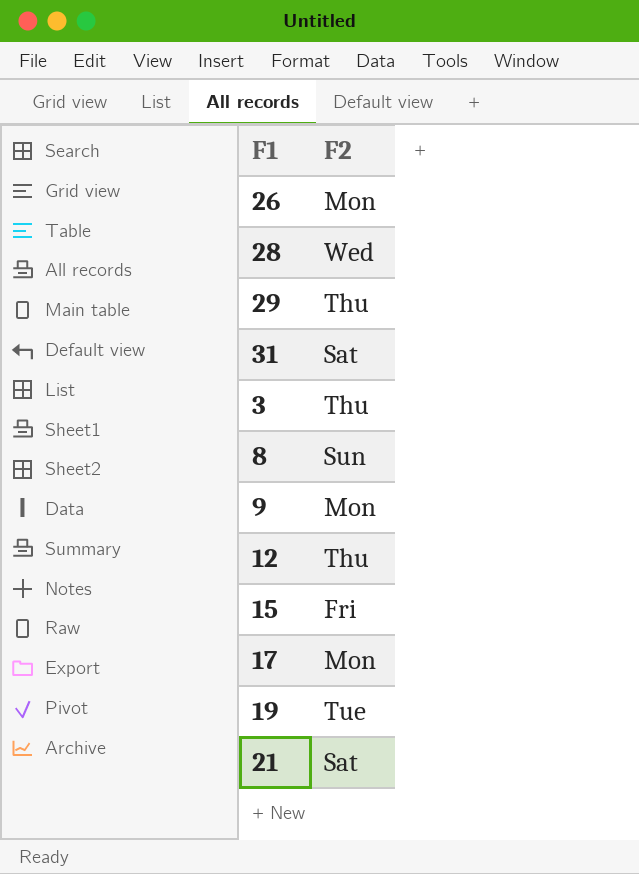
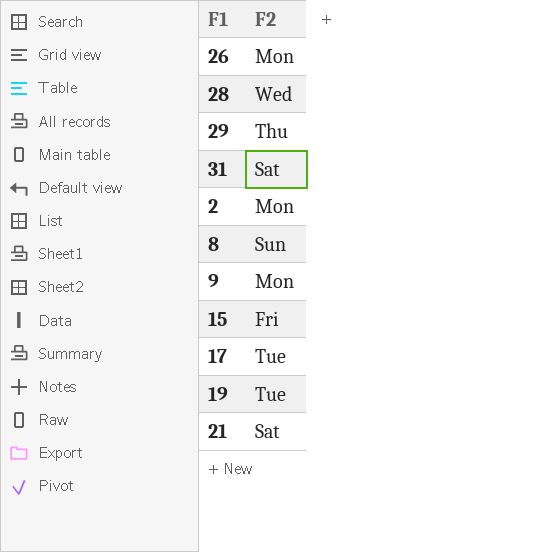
row 3: Thu -> none
row 12: Thu -> none
row 2: none -> Mon
17 | F2: Mon -> Tue

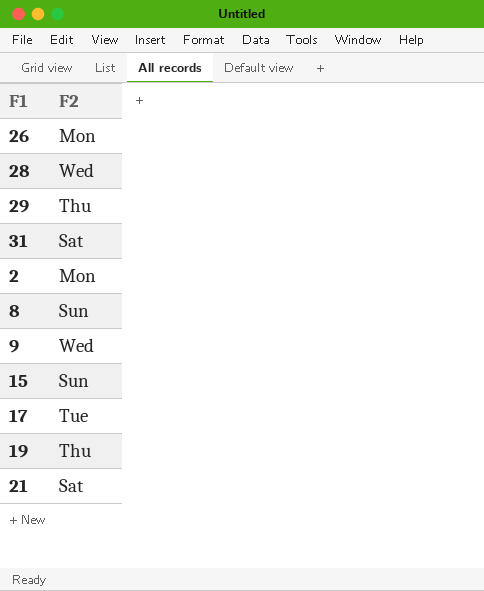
9 | F2: Mon -> Wed
15 | F2: Fri -> Sun
19 | F2: Tue -> Thu

